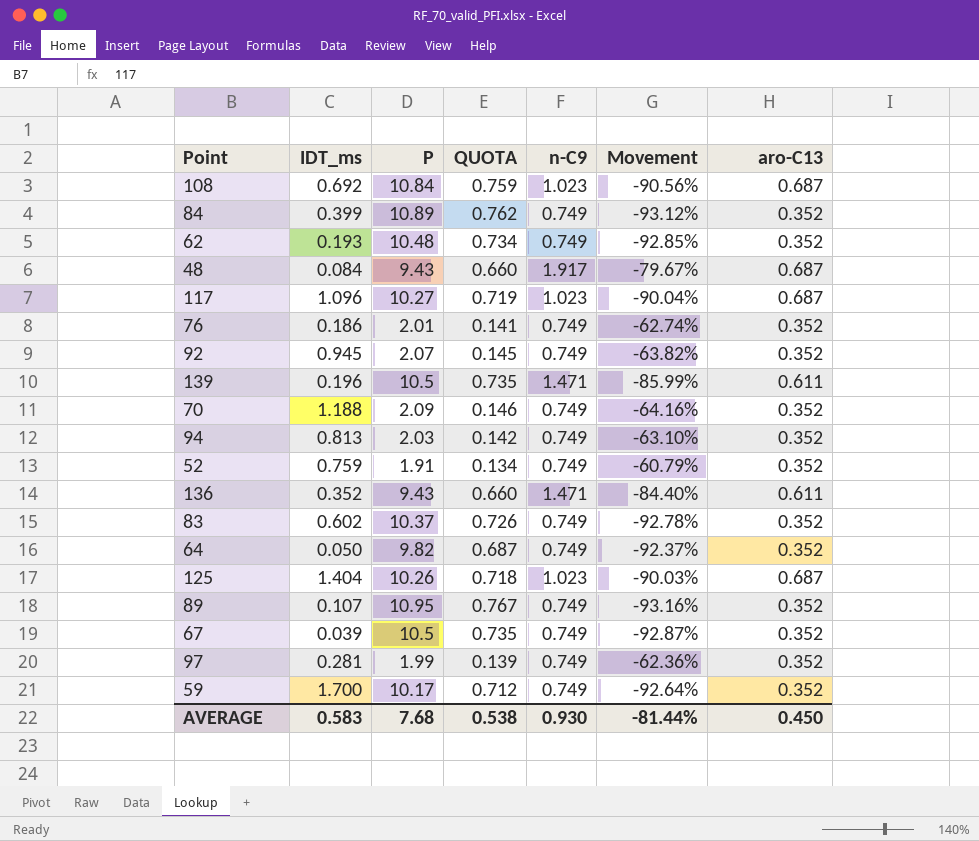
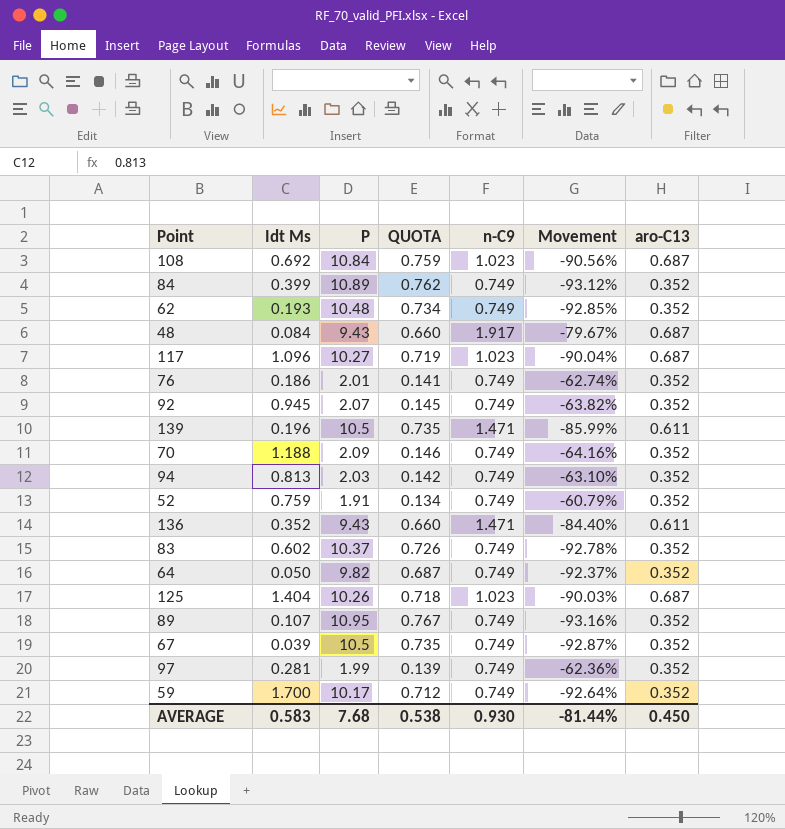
column name: IDT_ms -> Idt Ms

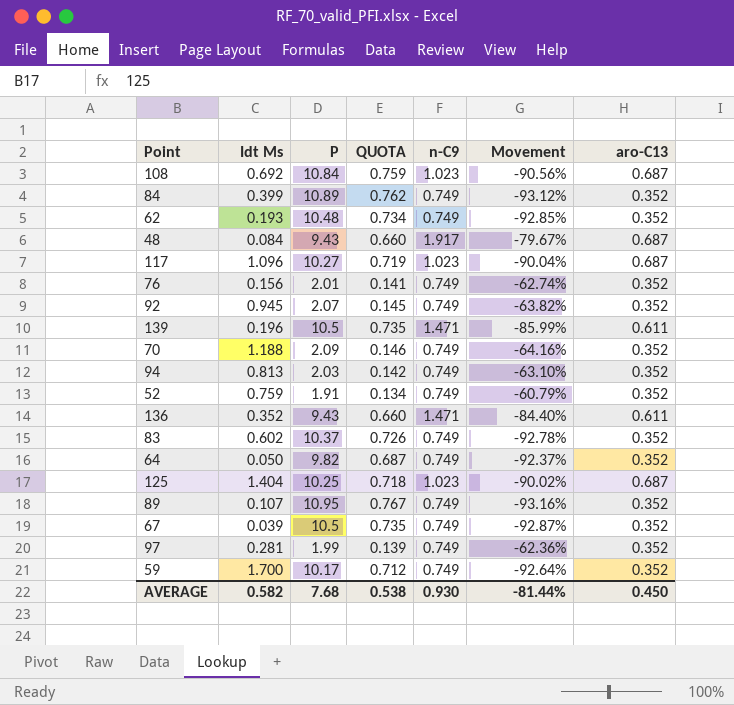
76 | Idt Ms: 0.186 -> 0.156
125 | P: 10.26 -> 10.25
125 | Movement: -90.03% -> -90.02%
AVERAGE | Idt Ms: 0.583 -> 0.582

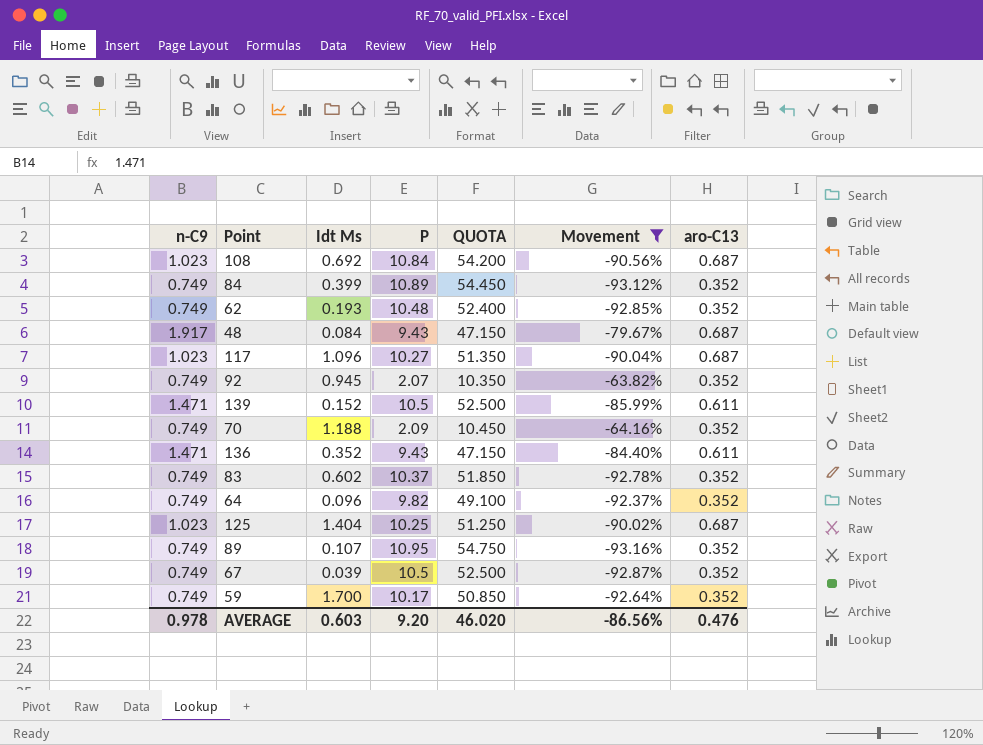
filter: none -> Movement <= -63.82%
column n-C9 | position: 5 -> 1
column QUOTA | formula: [P] * 0.07 -> [P] * 5
139 | Idt Ms: 0.196 -> 0.152
64 | Idt Ms: 0.050 -> 0.096
AVERAGE | n-C9: 0.930 -> 0.978
AVERAGE | Idt Ms: 0.582 -> 0.603
AVERAGE | P: 7.68 -> 9.20
AVERAGE | QUOTA: 0.538 -> 46.020
AVERAGE | Movement: -81.44% -> -86.56%
AVERAGE | aro-C13: 0.450 -> 0.476

